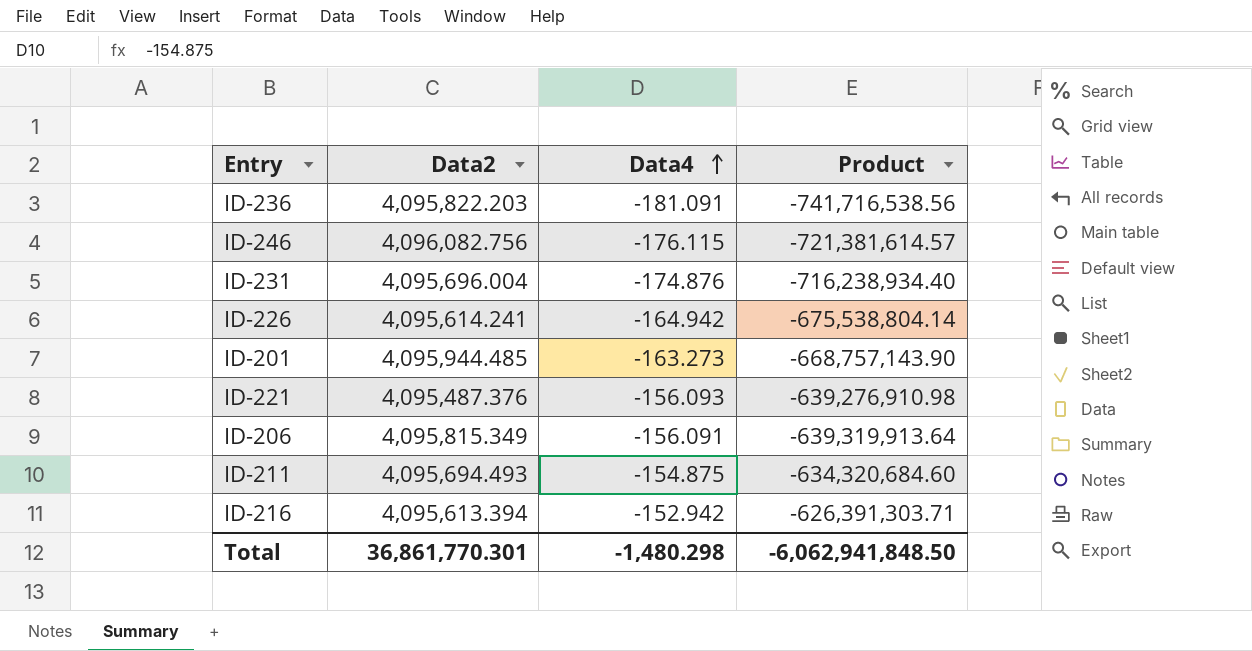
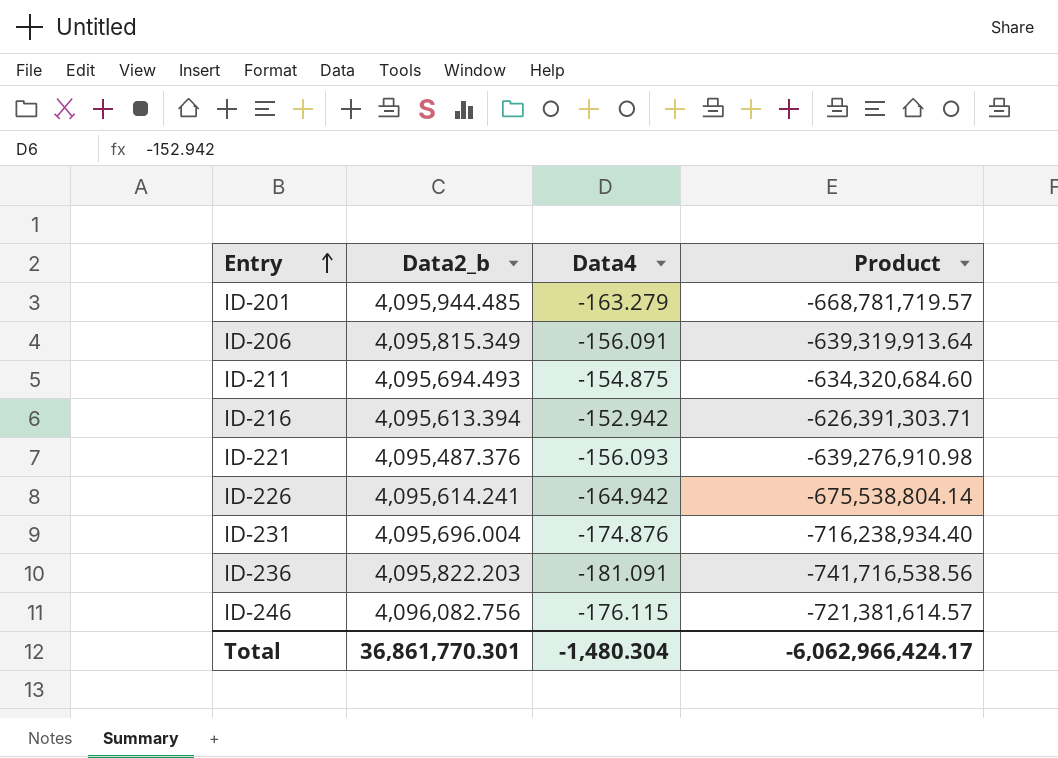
row order: Data4 ascending -> Entry ascending
column name: Data2 -> Data2_b
ID-201 | Data4: -163.273 -> -163.279
ID-201 | Product: -668,757,143.90 -> -668,781,719.57
Total | Data4: -1,480.298 -> -1,480.304
Total | Product: -6,062,941,848.50 -> -6,062,966,424.17

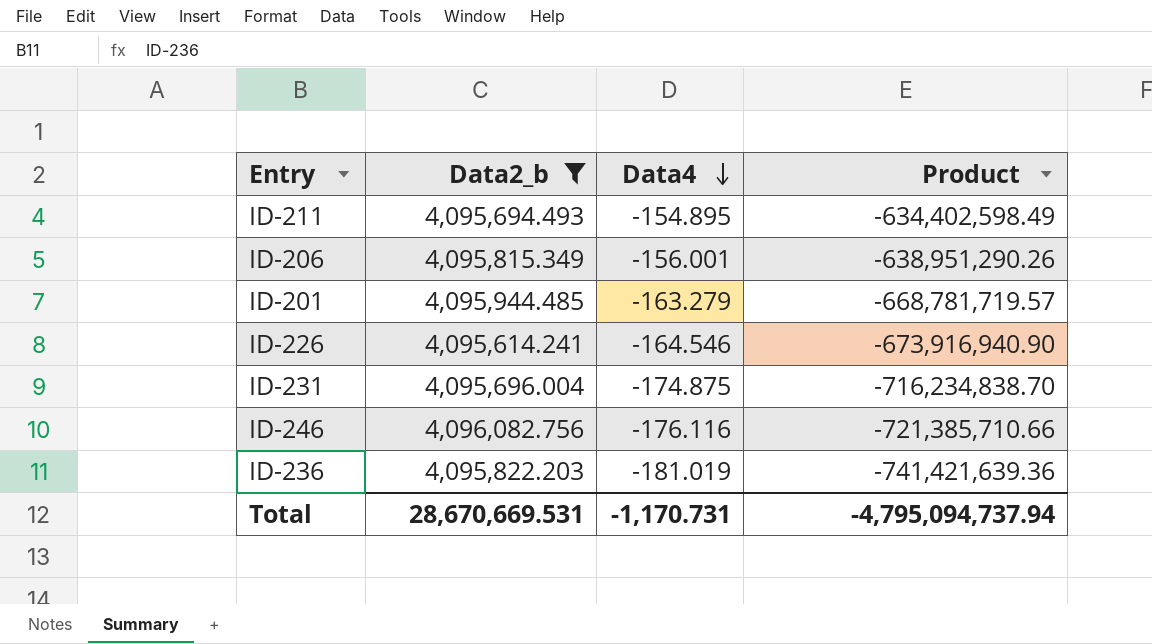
filter: none -> Data2_b >= 4,095,614.241
row order: Entry ascending -> Data4 descending
ID-211 | Data4: -154.875 -> -154.895
ID-211 | Product: -634,320,684.60 -> -634,402,598.49
ID-206 | Data4: -156.091 -> -156.001
ID-206 | Product: -639,319,913.64 -> -638,951,290.26
ID-226 | Data4: -164.942 -> -164.546
ID-226 | Product: -675,538,804.14 -> -673,916,940.90
ID-231 | Data4: -174.876 -> -174.875
ID-231 | Product: -716,238,934.40 -> -716,234,838.70
ID-246 | Data4: -176.115 -> -176.116
ID-246 | Product: -721,381,614.57 -> -721,385,710.66
ID-236 | Data4: -181.091 -> -181.019
ID-236 | Product: -741,716,538.56 -> -741,421,639.36
Total | Data2_b: 36,861,770.301 -> 28,670,669.531
Total | Data4: -1,480.304 -> -1,170.731
Total | Product: -6,062,966,424.17 -> -4,795,094,737.94

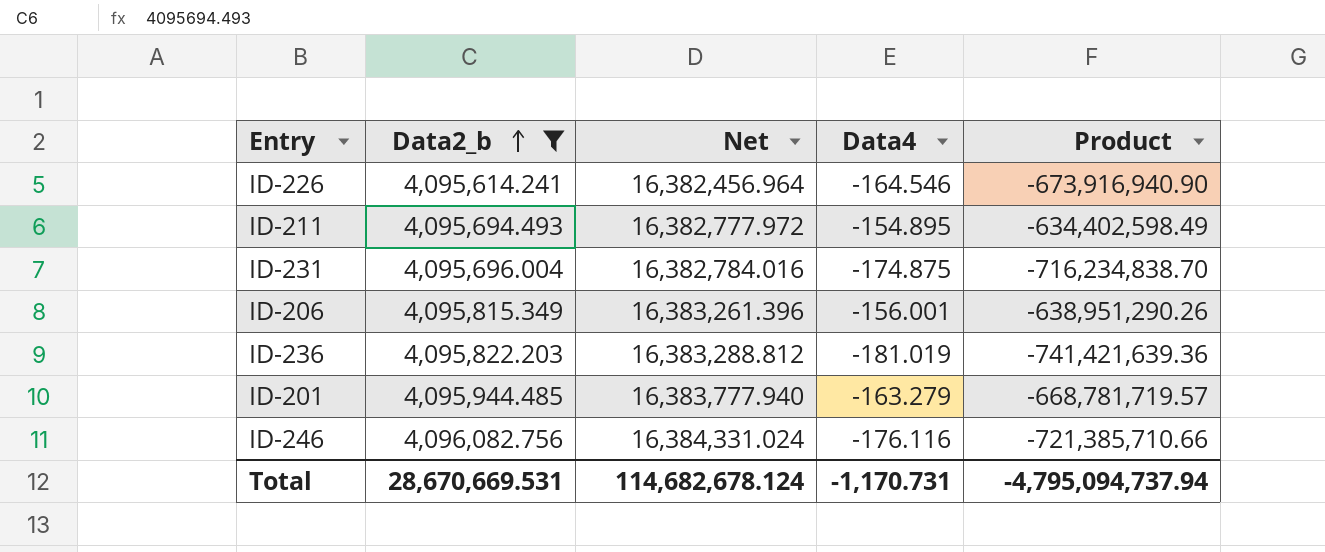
row order: Data4 descending -> Data2_b ascending
column Net | formula: none -> [Data2_b] * 4

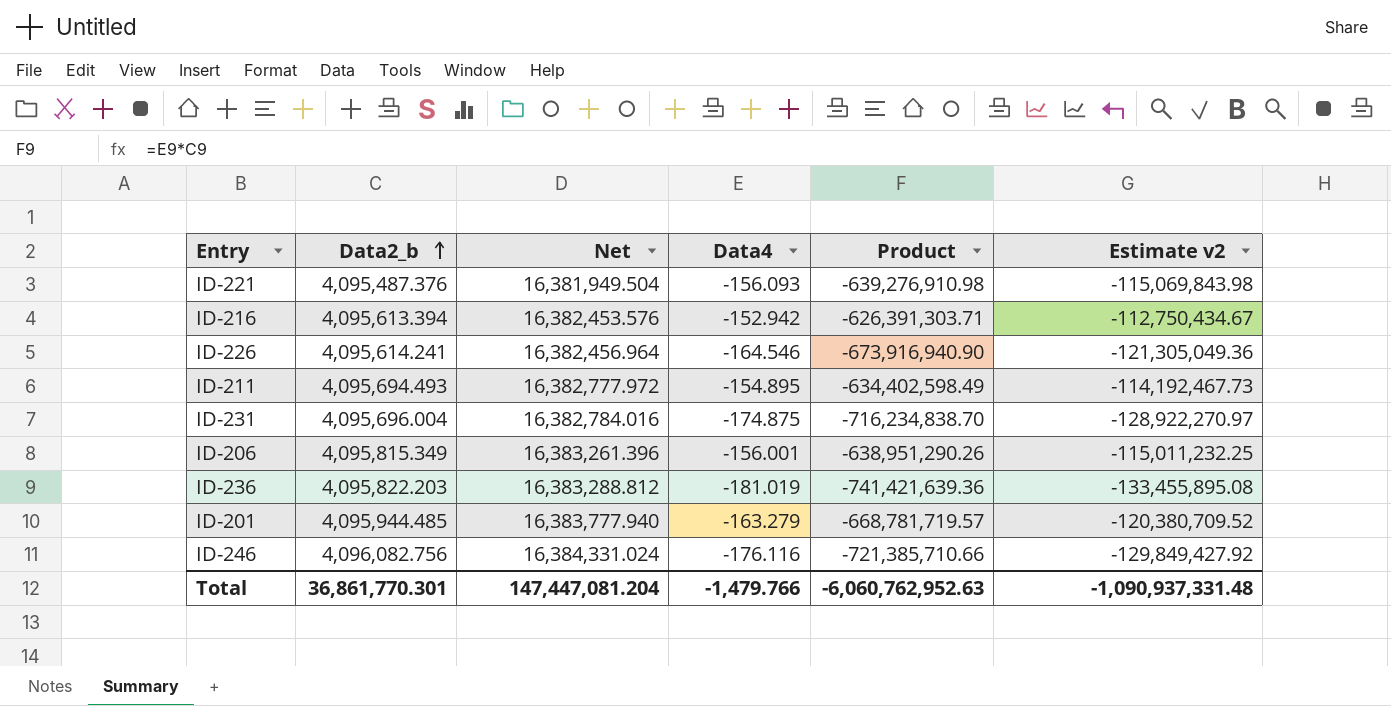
filter: Data2_b >= 4,095,614.241 -> none
column Estimate v2 | formula: none -> [Product] * 0.18
Total | Data2_b: 28,670,669.531 -> 36,861,770.301
Total | Net: 114,682,678.124 -> 147,447,081.204
Total | Data4: -1,170.731 -> -1,479.766
Total | Product: -4,795,094,737.94 -> -6,060,762,952.63

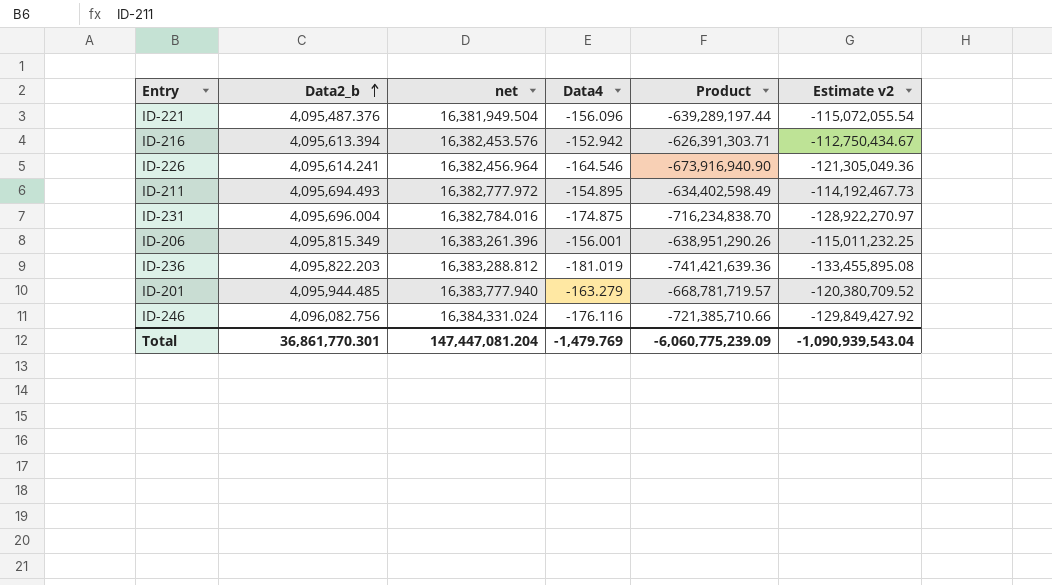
column name: Net -> net
ID-221 | Data4: -156.093 -> -156.096
ID-221 | Product: -639,276,910.98 -> -639,289,197.44
ID-221 | Estimate v2: -115,069,843.98 -> -115,072,055.54
Total | Data4: -1,479.766 -> -1,479.769
Total | Product: -6,060,762,952.63 -> -6,060,775,239.09
Total | Estimate v2: -1,090,937,331.48 -> -1,090,939,543.04

